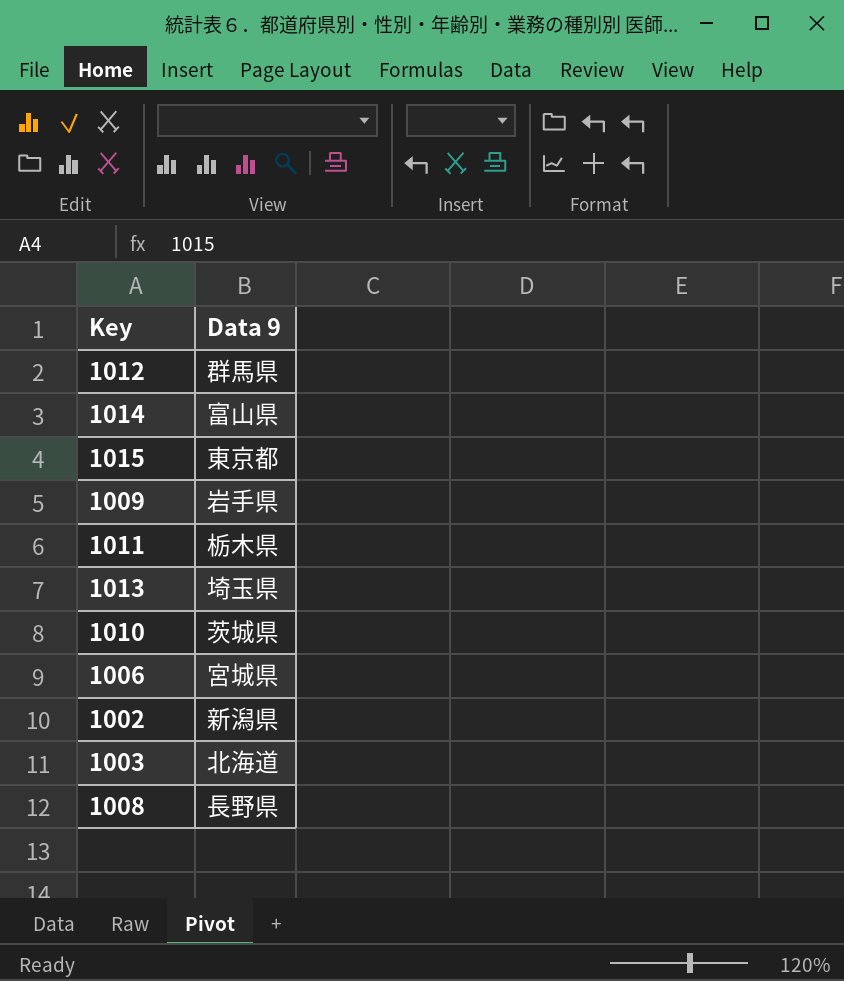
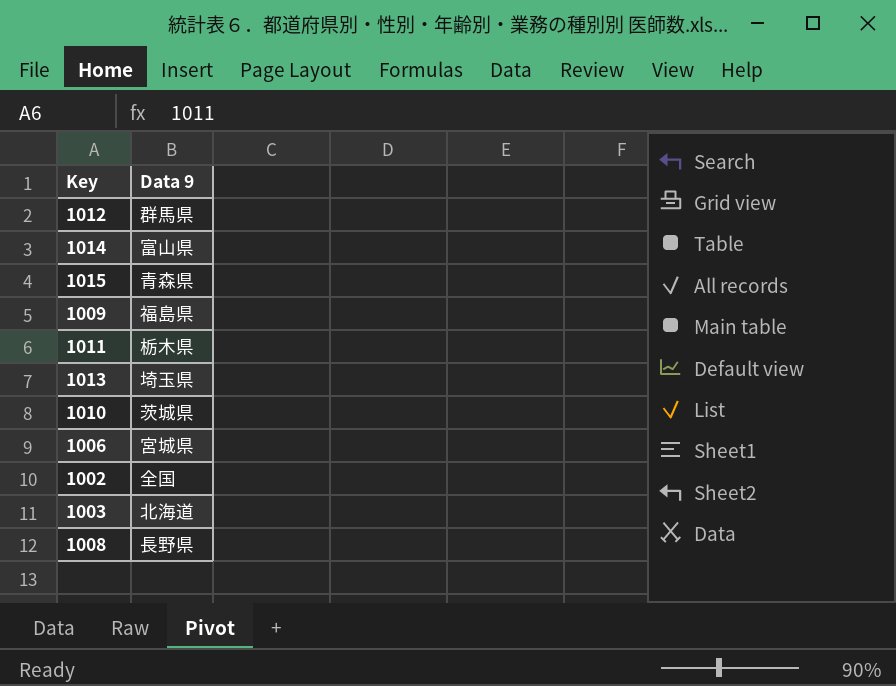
1015 | Data 9: 東京都 -> 青森県
1009 | Data 9: 岩手県 -> 福島県
1002 | Data 9: 新潟県 -> 全国

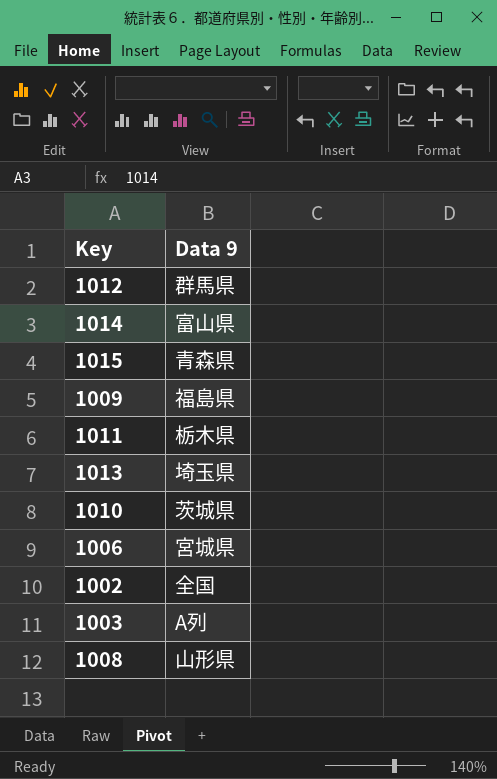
1003 | Data 9: 北海道 -> A列
1008 | Data 9: 長野県 -> 山形県

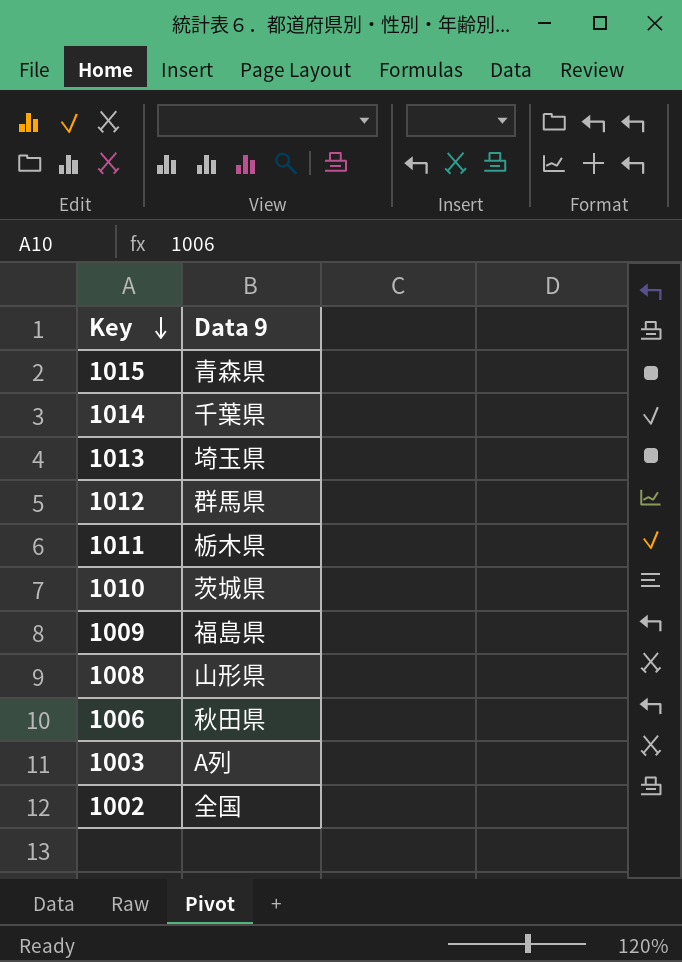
row order: none -> Key descending
1014 | Data 9: 富山県 -> 千葉県
1006 | Data 9: 宮城県 -> 秋田県

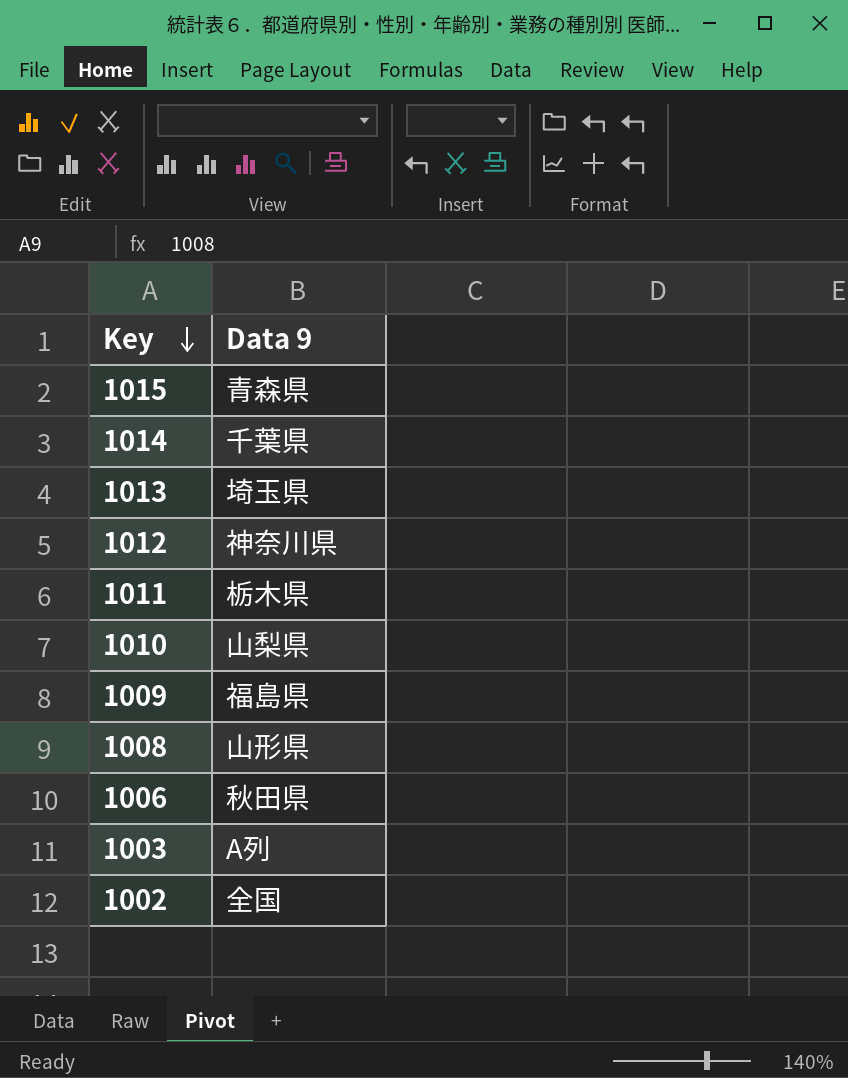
1012 | Data 9: 群馬県 -> 神奈川県
1010 | Data 9: 茨城県 -> 山梨県

